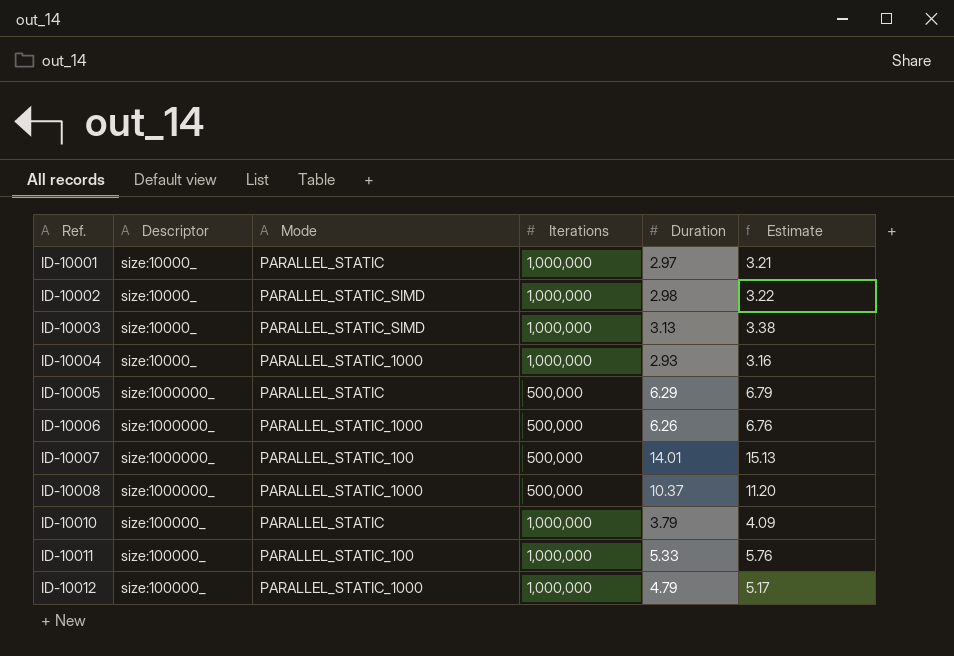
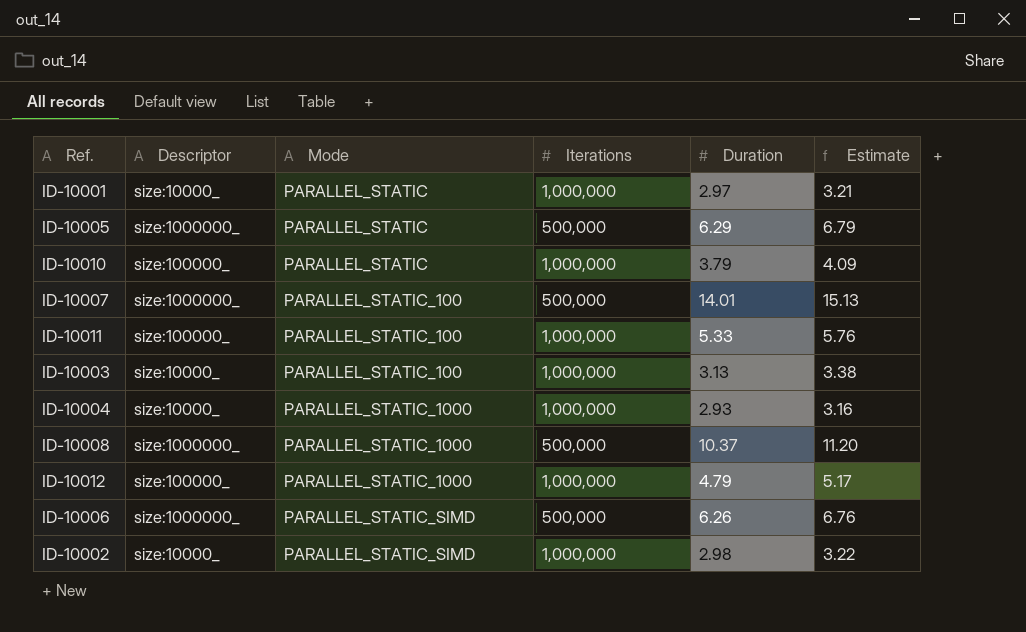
row order: Ref. ascending -> Mode ascending
ID-10003 | Mode: PARALLEL_STATIC_SIMD -> PARALLEL_STATIC_100
ID-10006 | Mode: PARALLEL_STATIC_1000 -> PARALLEL_STATIC_SIMD

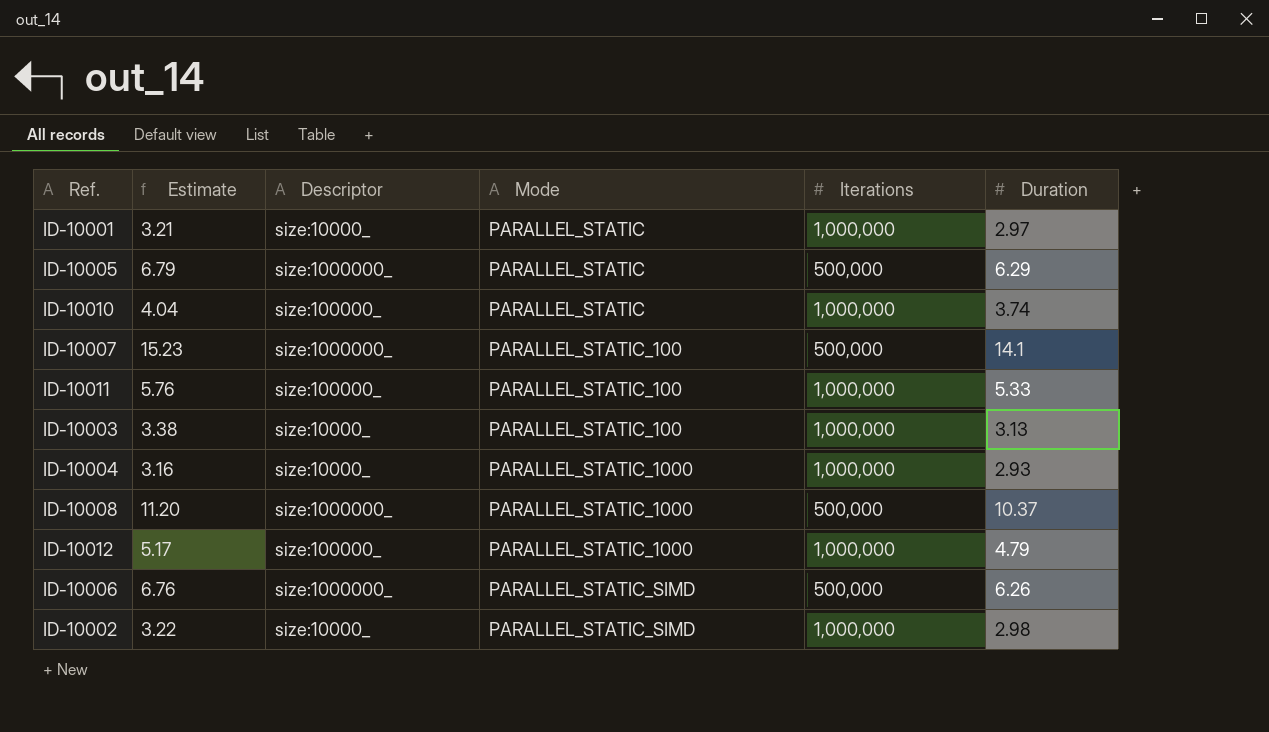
column Estimate | position: 6 -> 2
ID-10010 | Estimate: 4.09 -> 4.04
ID-10010 | Duration: 3.79 -> 3.74
ID-10007 | Estimate: 15.13 -> 15.23
ID-10007 | Duration: 14.01 -> 14.1

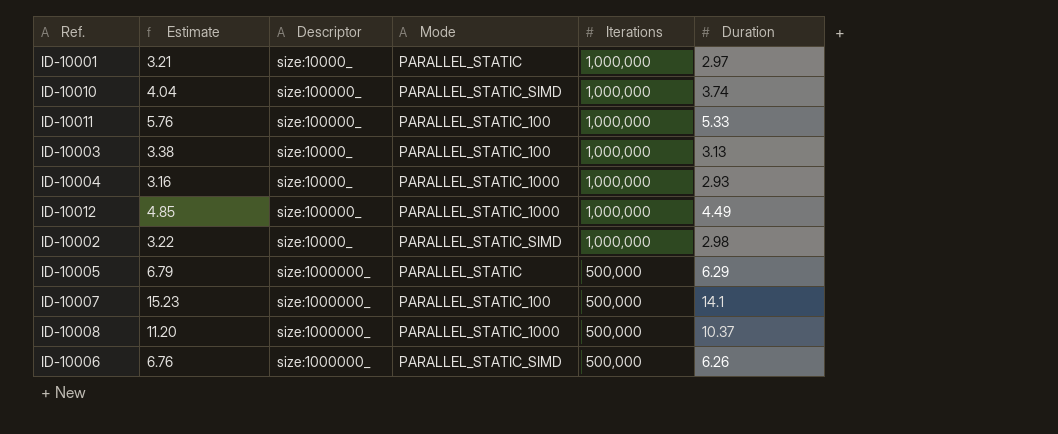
row order: Mode ascending -> Iterations descending
ID-10010 | Mode: PARALLEL_STATIC -> PARALLEL_STATIC_SIMD
ID-10012 | Estimate: 5.17 -> 4.85
ID-10012 | Duration: 4.79 -> 4.49

